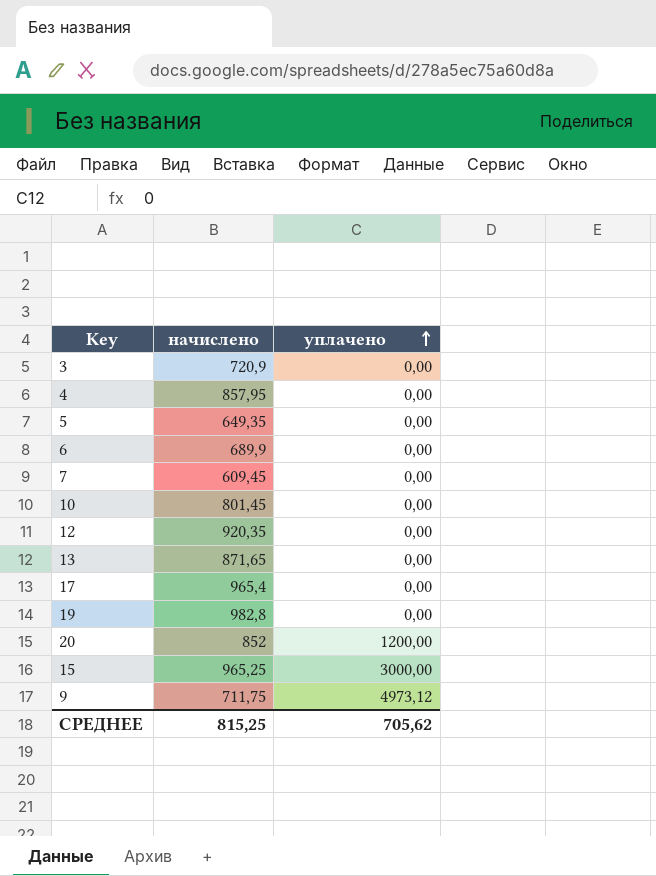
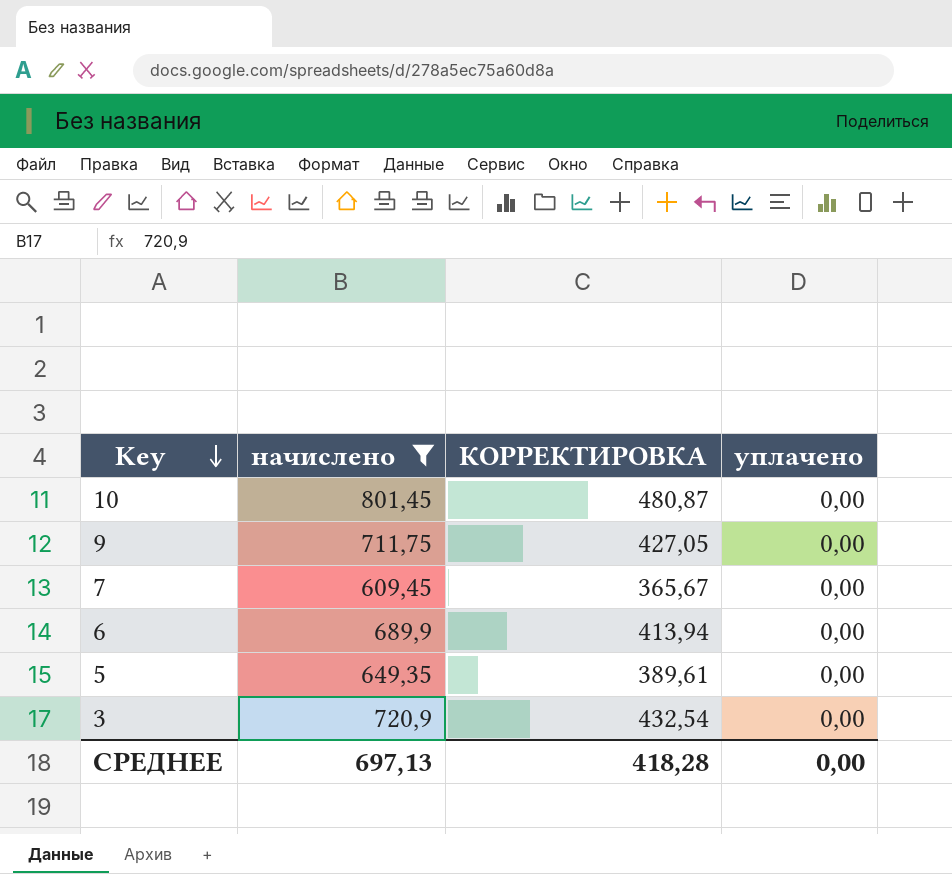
filter: none -> начислено <= 801,45
row order: уплачено ascending -> Key descending
column КОРРЕКТИРОВКА | formula: none -> [начислено] * 0,6
9 | уплачено: 4973,12 -> 0,00
СРЕДНЕЕ | начислено: 815,25 -> 697,13
СРЕДНЕЕ | уплачено: 705,62 -> 0,00

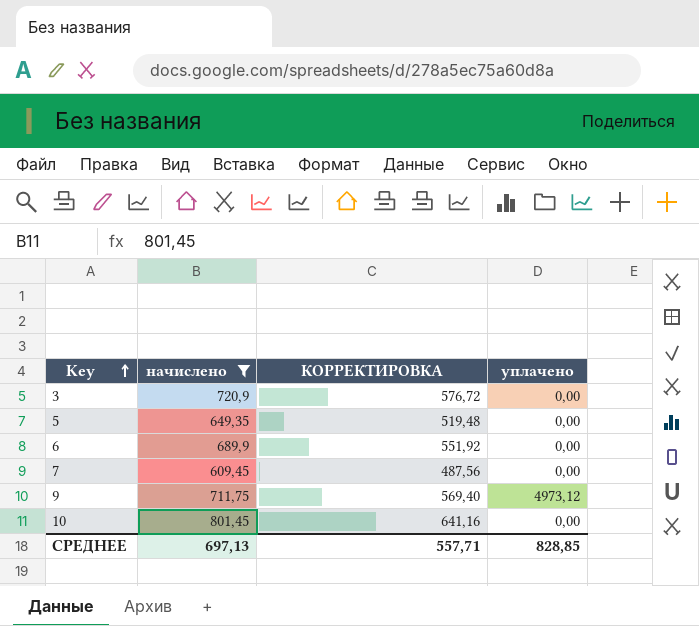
row order: Key descending -> Key ascending
column КОРРЕКТИРОВКА | formula: [начислено] * 0,6 -> [начислено] * 0,8
9 | уплачено: 0,00 -> 4973,12
СРЕДНЕЕ | КОРРЕКТИРОВКА: 418,28 -> 557,71
СРЕДНЕЕ | уплачено: 0,00 -> 828,85

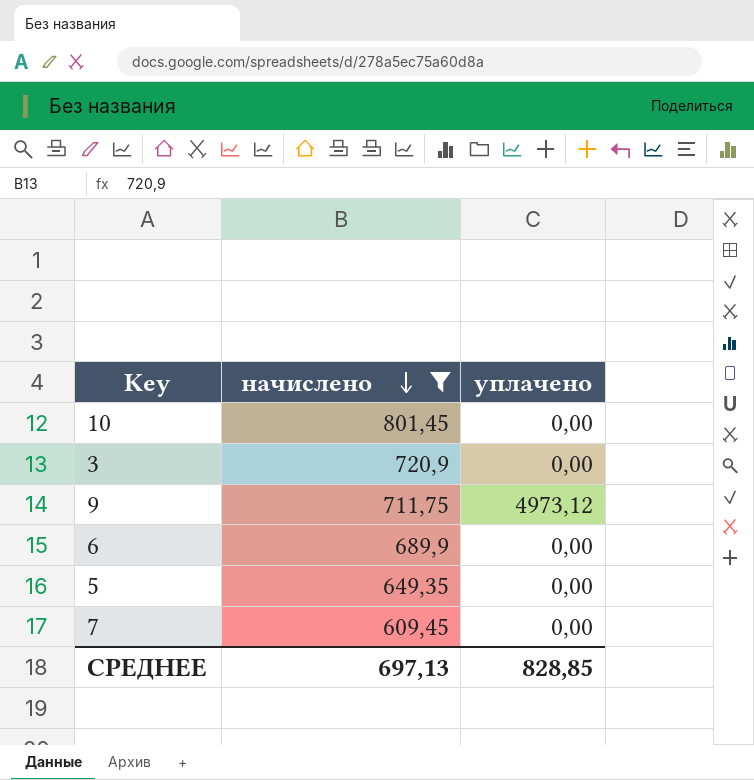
row order: Key ascending -> начислено descending
column КОРРЕКТИРОВКА | formula: [начислено] * 0,8 -> none

